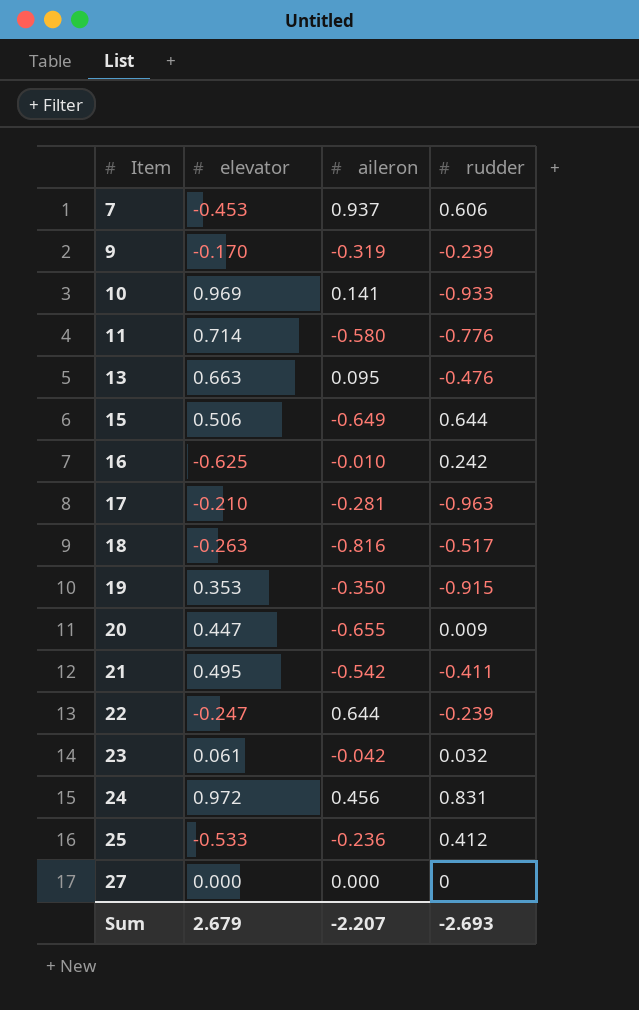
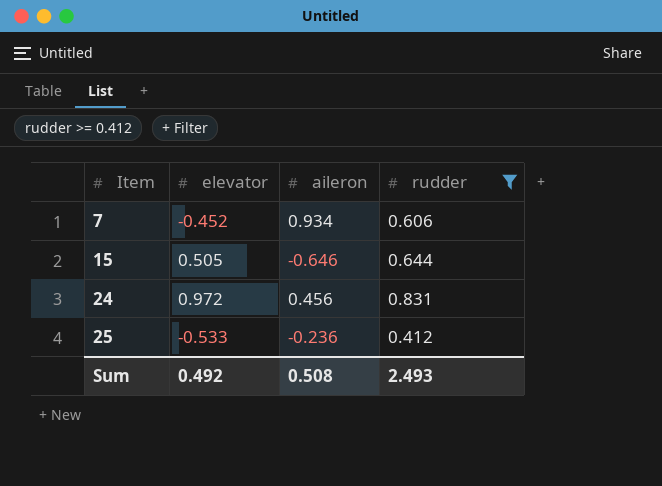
filter: none -> rudder >= 0.412
7 | elevator: -0.453 -> -0.452
7 | aileron: 0.937 -> 0.934
15 | elevator: 0.506 -> 0.505
15 | aileron: -0.649 -> -0.646
Sum | elevator: 2.679 -> 0.492
Sum | aileron: -2.207 -> 0.508
Sum | rudder: -2.693 -> 2.493

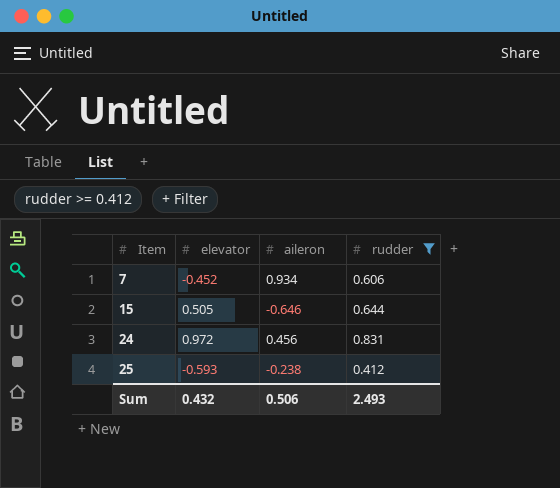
25 | elevator: -0.533 -> -0.593
25 | aileron: -0.236 -> -0.238
Sum | elevator: 0.492 -> 0.432
Sum | aileron: 0.508 -> 0.506

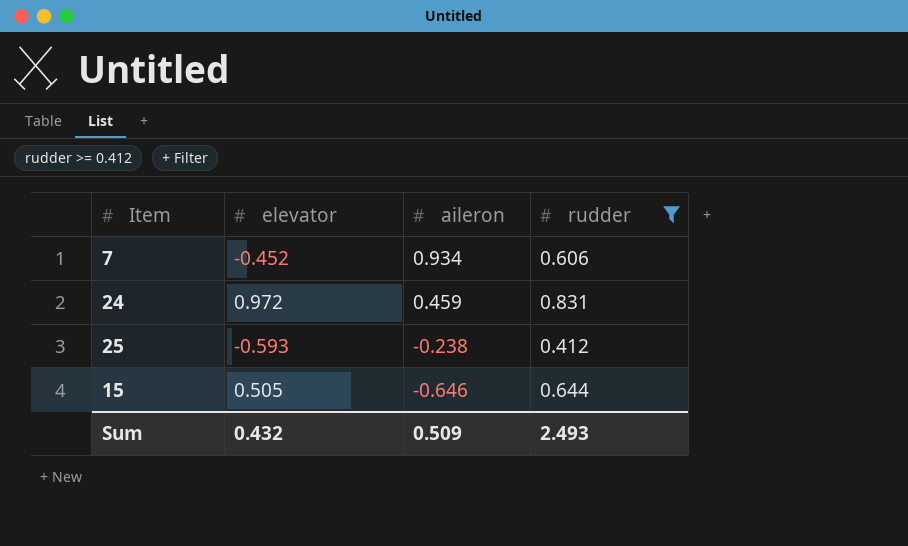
row order: Item ascending -> aileron descending
24 | aileron: 0.456 -> 0.459
Sum | aileron: 0.506 -> 0.509

